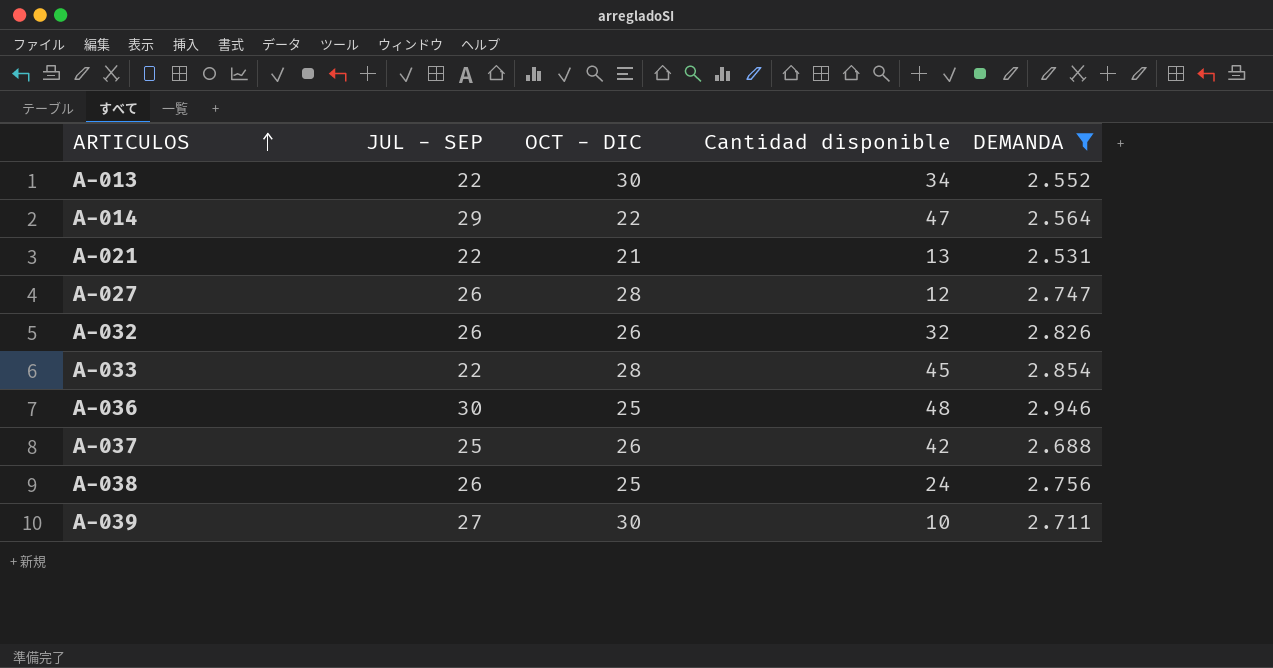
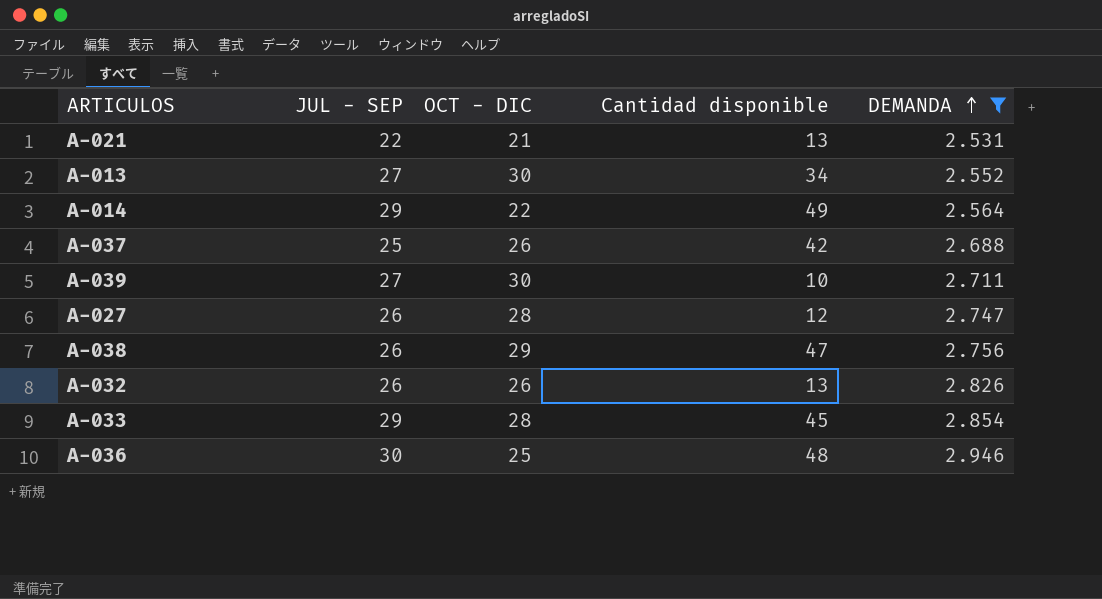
row order: ARTICULOS ascending -> DEMANDA ascending
A-013 | JUL - SEP: 22 -> 27
A-014 | Cantidad disponible: 47 -> 49
A-038 | OCT - DIC: 25 -> 29
A-038 | Cantidad disponible: 24 -> 47
A-032 | Cantidad disponible: 32 -> 13
A-033 | JUL - SEP: 22 -> 29

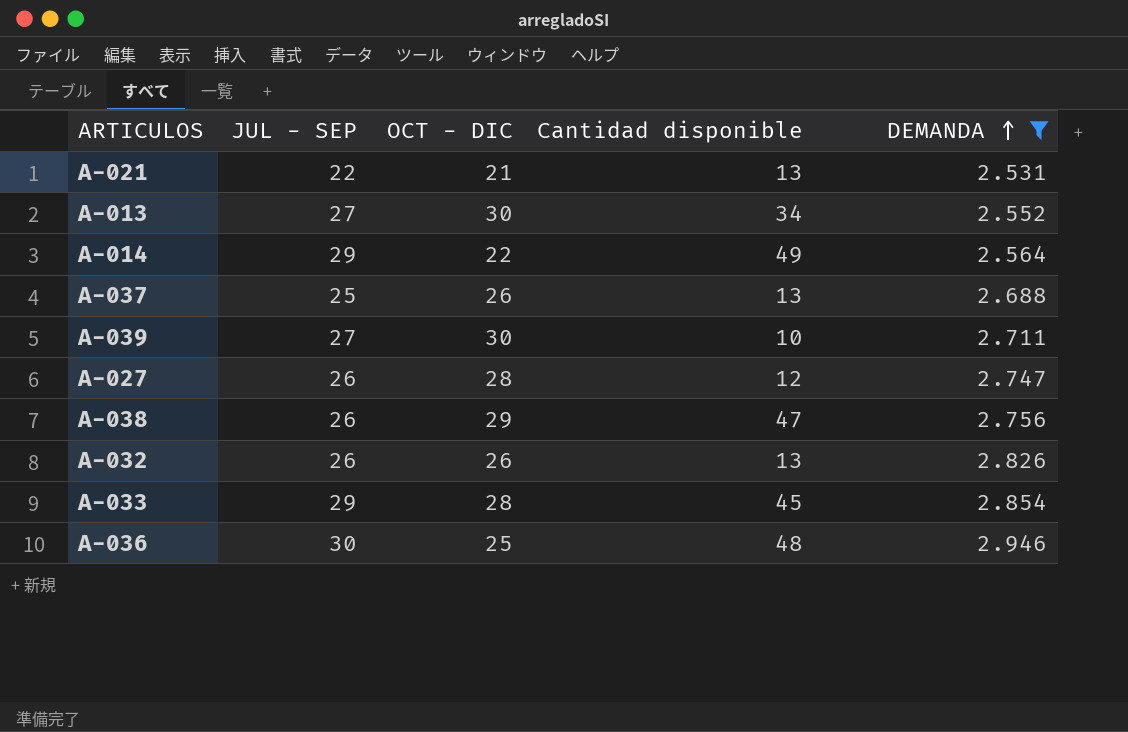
A-037 | Cantidad disponible: 42 -> 13

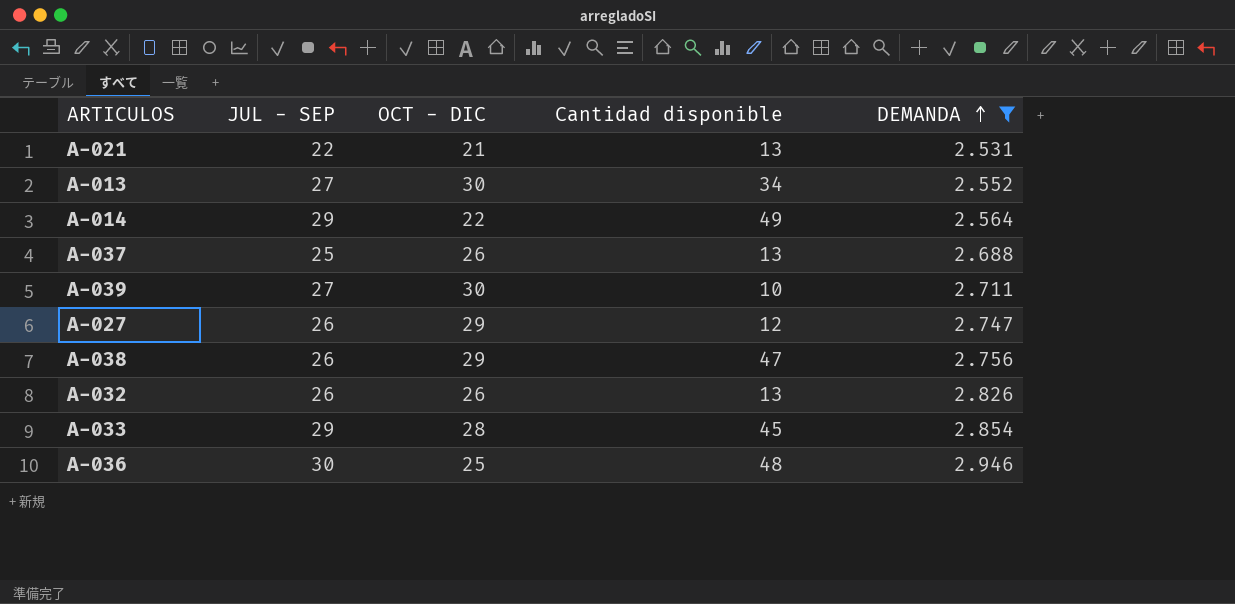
A-027 | OCT - DIC: 28 -> 29

